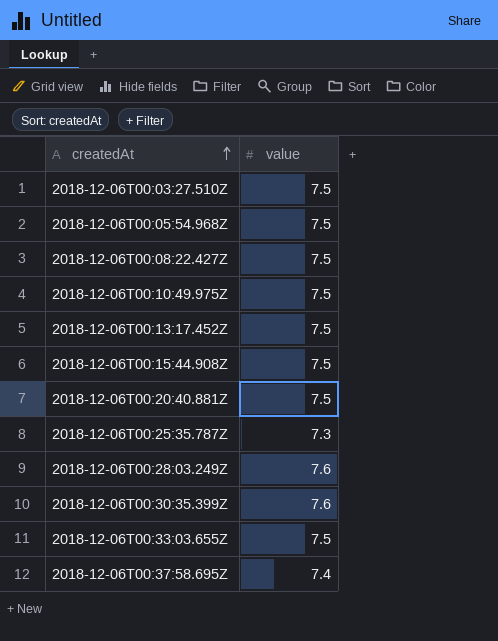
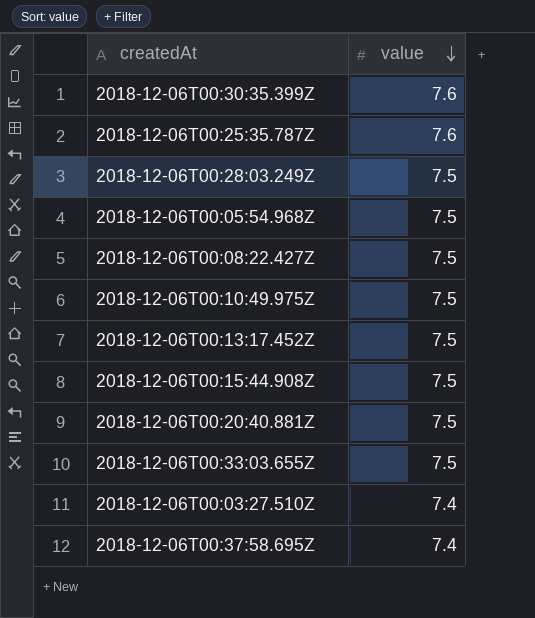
row order: createdAt ascending -> value descending
2018-12-06T00:25:35.787Z | value: 7.3 -> 7.6
2018-12-06T00:28:03.249Z | value: 7.6 -> 7.5
2018-12-06T00:03:27.510Z | value: 7.5 -> 7.4

